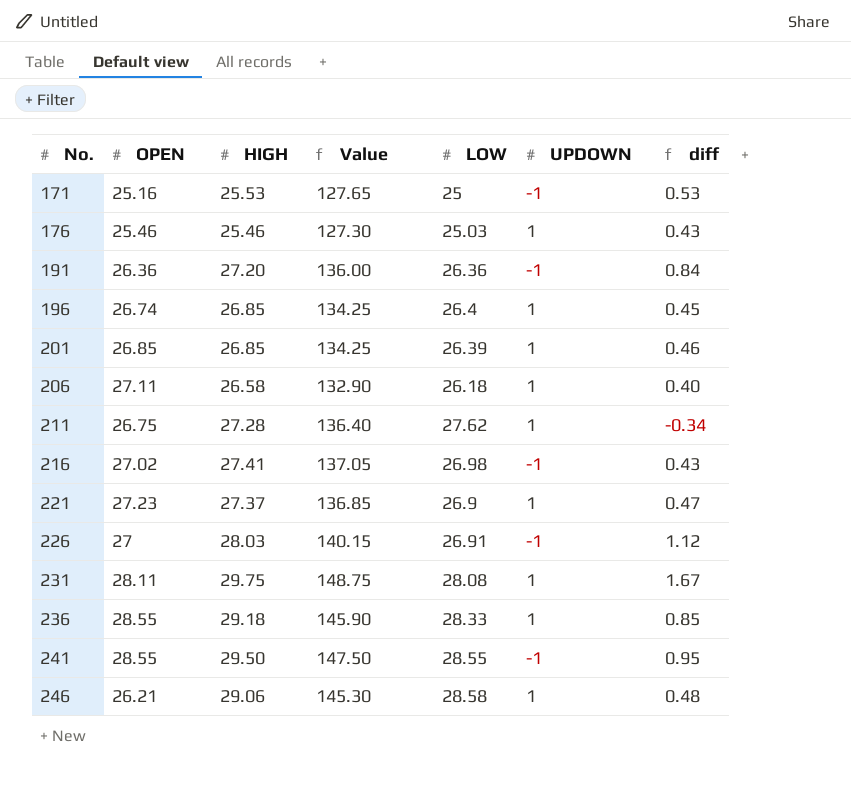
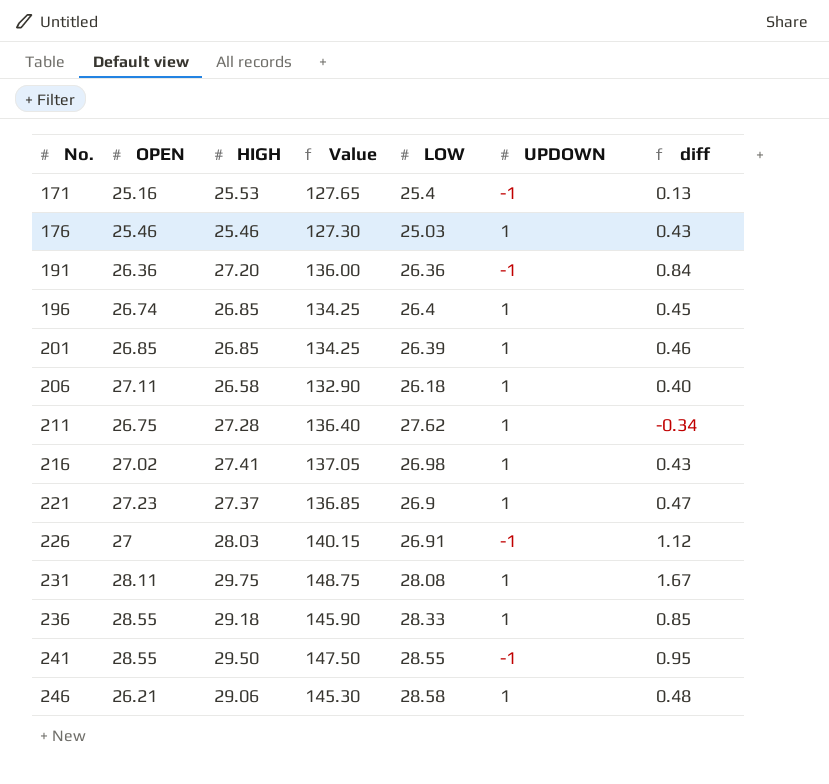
171 | LOW: 25 -> 25.4
171 | diff: 0.53 -> 0.13
216 | UPDOWN: -1 -> 1

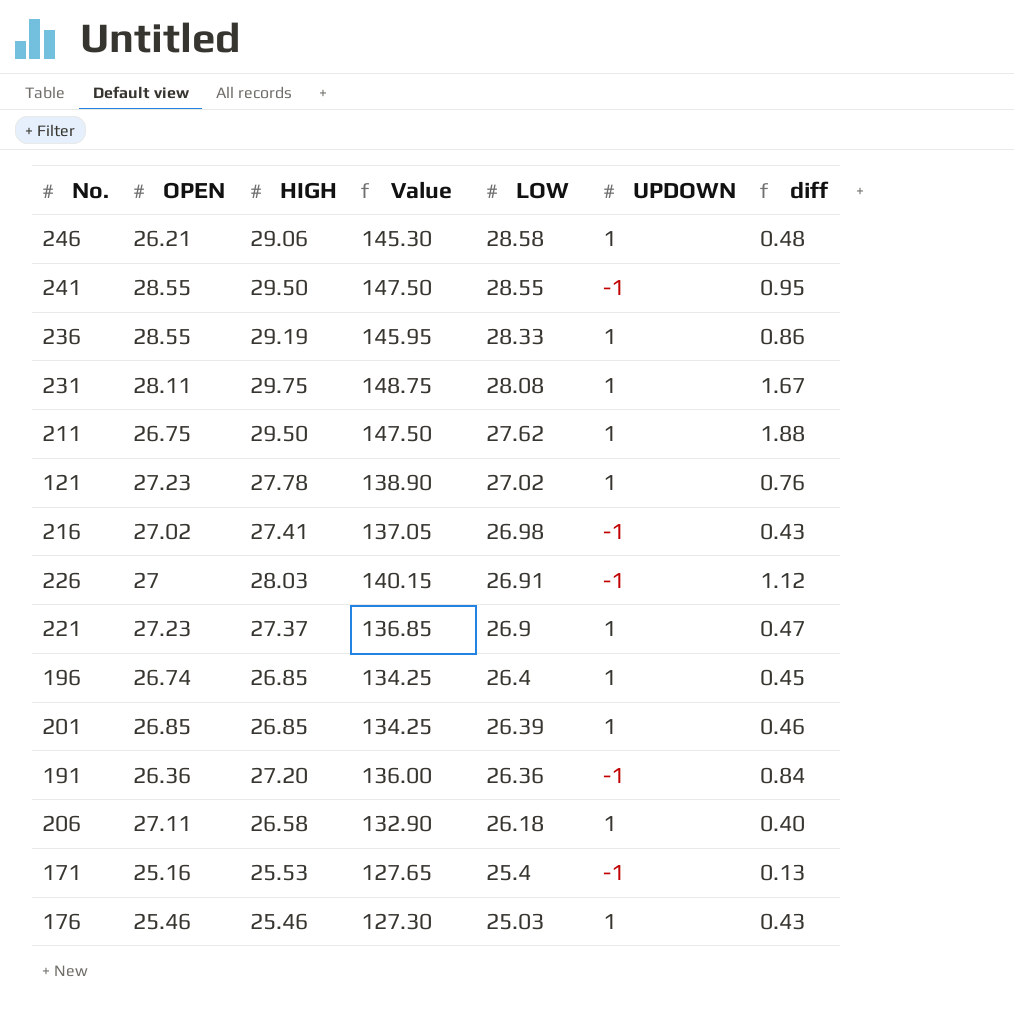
row order: No. ascending -> LOW descending
236 | HIGH: 29.18 -> 29.19
236 | Value: 145.90 -> 145.95
236 | diff: 0.85 -> 0.86
211 | HIGH: 27.28 -> 29.50
211 | Value: 136.40 -> 147.50
211 | diff: -0.34 -> 1.88
row 121: none -> 27.23 | 27.78 | 138.90 | 27.02 | 1 | 0.76
216 | UPDOWN: 1 -> -1

